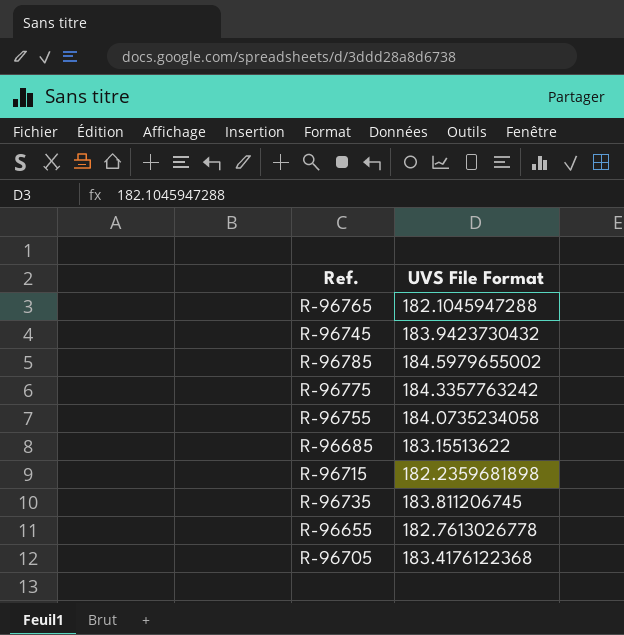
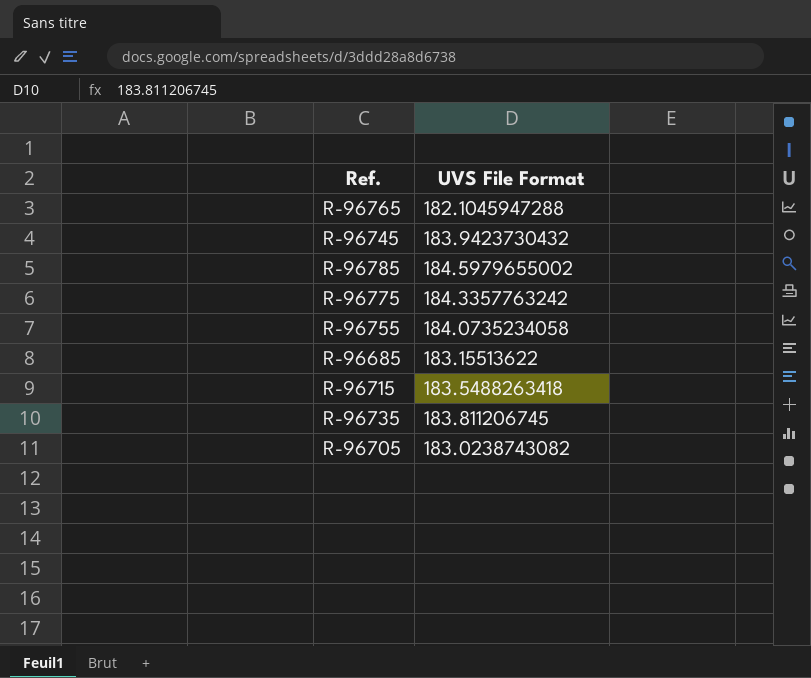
row R-96655: 182.7613026778 -> none
R-96715 | UVS File Format: 182.2359681898 -> 183.5488263418
R-96705 | UVS File Format: 183.4176122368 -> 183.0238743082

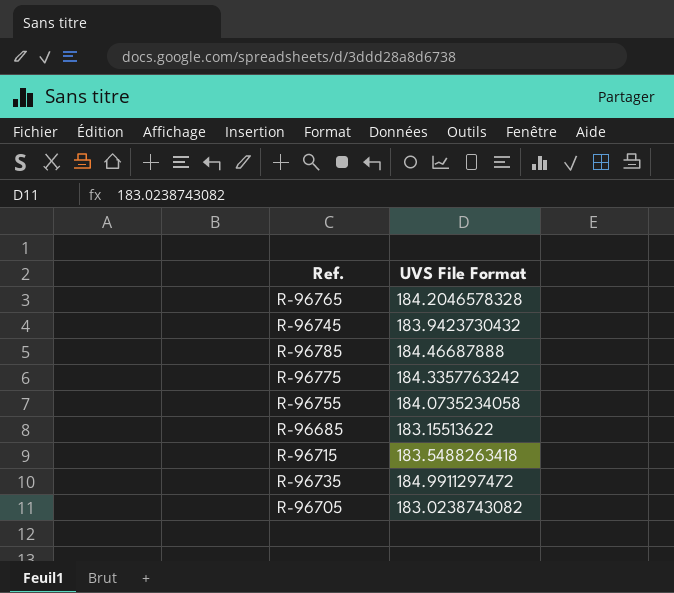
R-96765 | UVS File Format: 182.1045947288 -> 184.2046578328
R-96785 | UVS File Format: 184.5979655002 -> 184.46687888
R-96735 | UVS File Format: 183.811206745 -> 184.9911297472

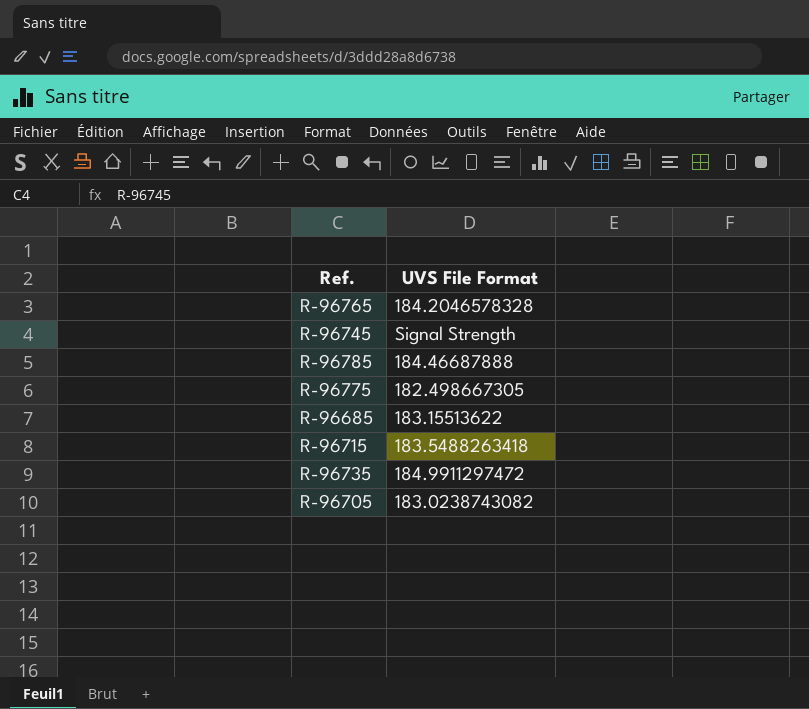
row R-96755: 184.0735234058 -> none
R-96745 | UVS File Format: 183.9423730432 -> Signal Strength
R-96775 | UVS File Format: 184.3357763242 -> 182.498667305

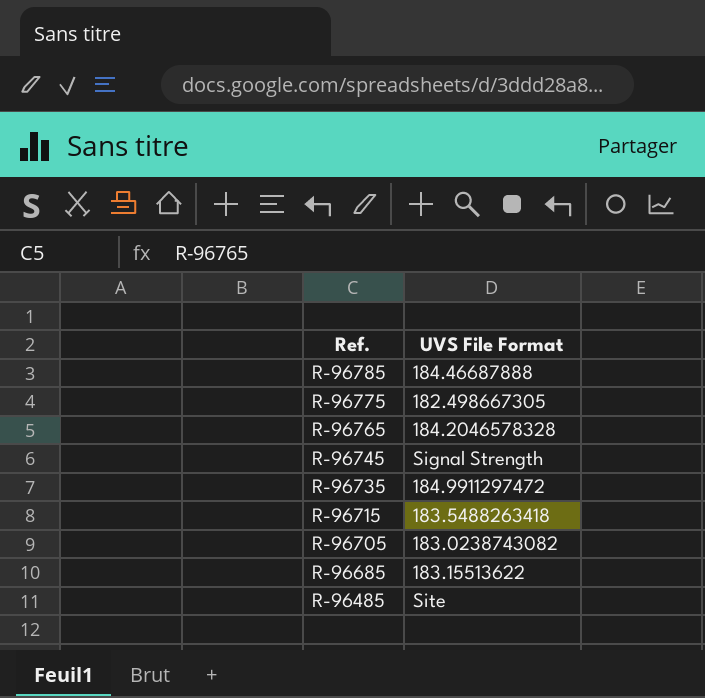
row order: none -> Ref. descending
row R-96485: none -> Site

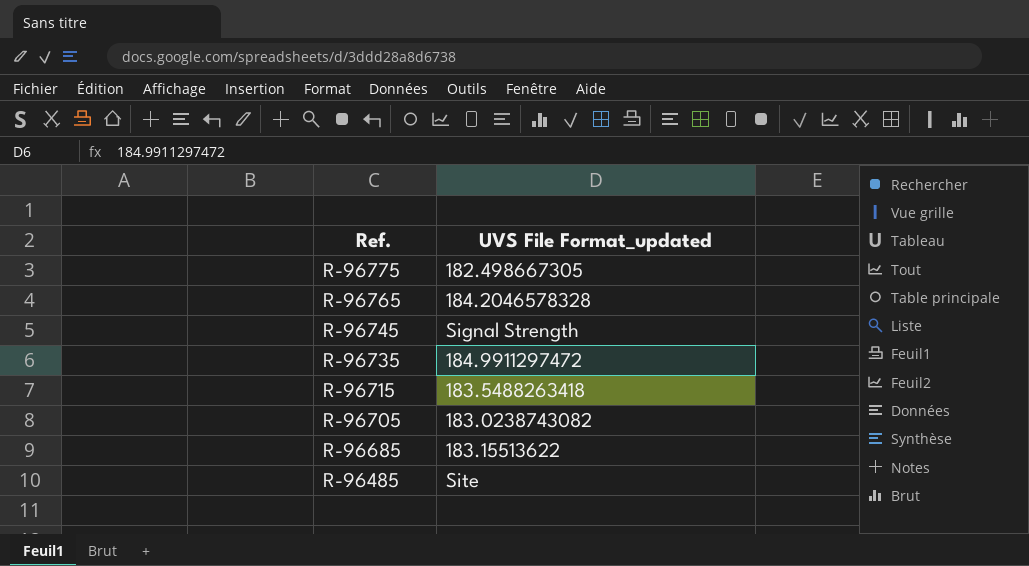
column name: UVS File Format -> UVS File Format_updated
row R-96785: 184.46687888 -> none

